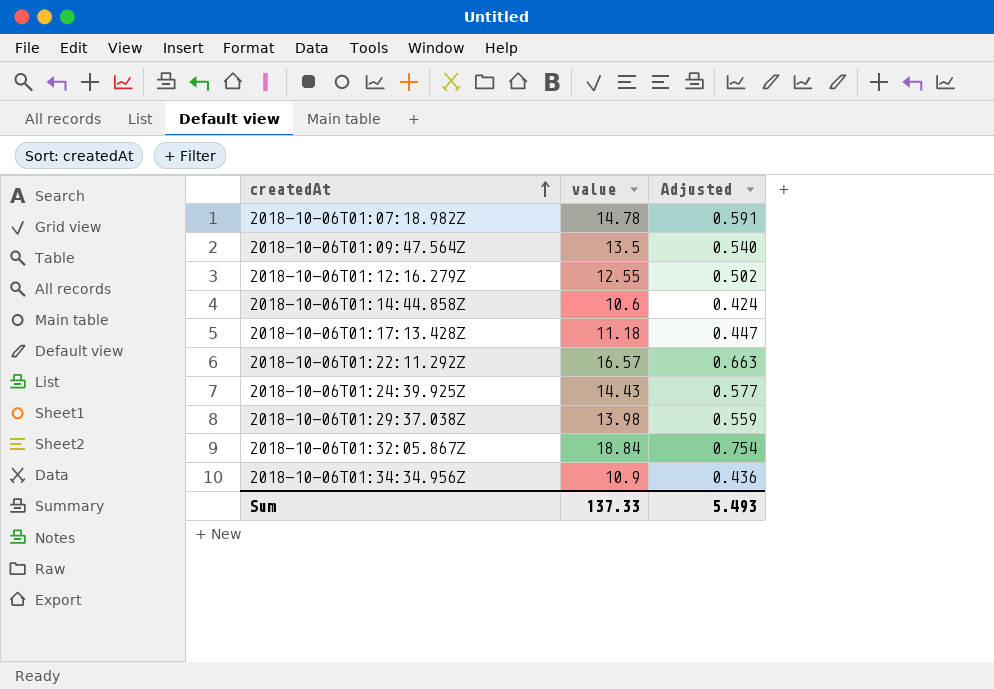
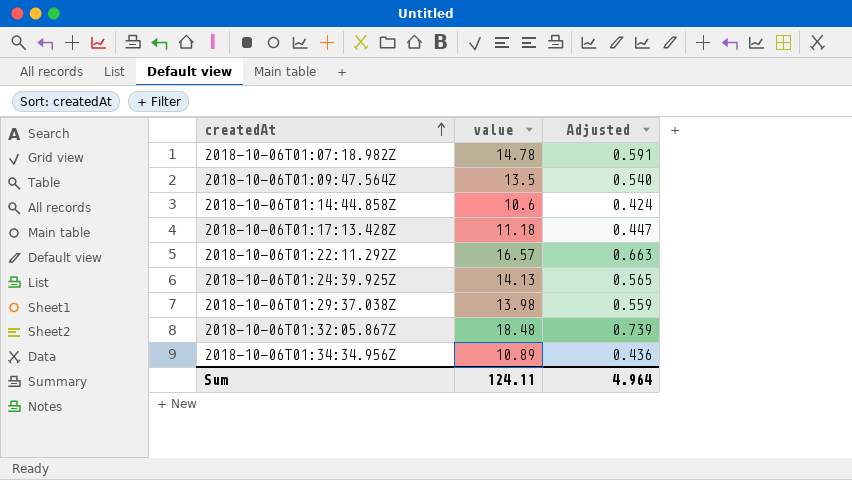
row 2018-10-06T01:12:16.279Z: 12.55 | 0.502 -> none
2018-10-06T01:24:39.925Z | value: 14.43 -> 14.13
2018-10-06T01:24:39.925Z | Adjusted: 0.577 -> 0.565
2018-10-06T01:32:05.867Z | value: 18.84 -> 18.48
2018-10-06T01:32:05.867Z | Adjusted: 0.754 -> 0.739
2018-10-06T01:34:34.956Z | value: 10.9 -> 10.89
Sum | value: 137.33 -> 124.11
Sum | Adjusted: 5.493 -> 4.964

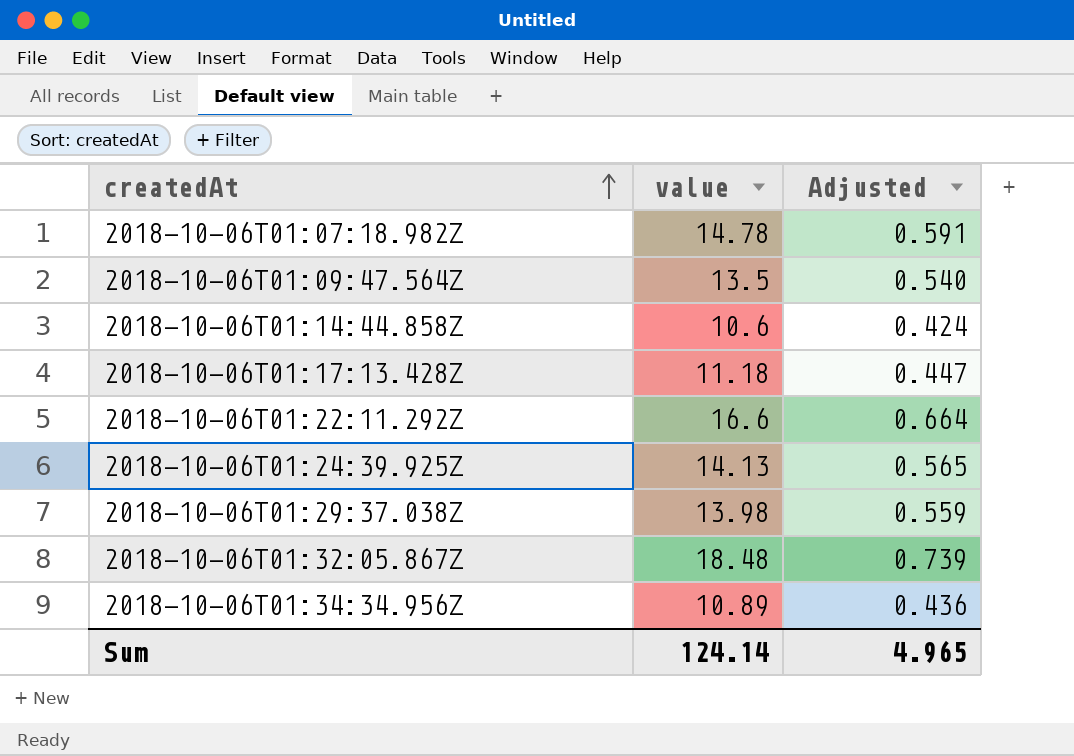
2018-10-06T01:22:11.292Z | value: 16.57 -> 16.6
2018-10-06T01:22:11.292Z | Adjusted: 0.663 -> 0.664
Sum | value: 124.11 -> 124.14
Sum | Adjusted: 4.964 -> 4.965

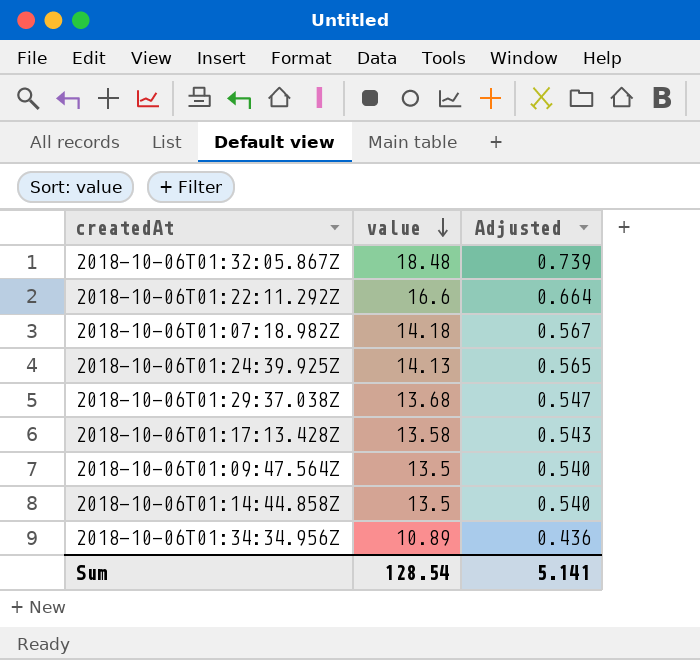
row order: createdAt ascending -> value descending
2018-10-06T01:07:18.982Z | value: 14.78 -> 14.18
2018-10-06T01:07:18.982Z | Adjusted: 0.591 -> 0.567
2018-10-06T01:29:37.038Z | value: 13.98 -> 13.68
2018-10-06T01:29:37.038Z | Adjusted: 0.559 -> 0.547
2018-10-06T01:17:13.428Z | value: 11.18 -> 13.58
2018-10-06T01:17:13.428Z | Adjusted: 0.447 -> 0.543
2018-10-06T01:14:44.858Z | value: 10.6 -> 13.5
2018-10-06T01:14:44.858Z | Adjusted: 0.424 -> 0.540
Sum | value: 124.14 -> 128.54
Sum | Adjusted: 4.965 -> 5.141

